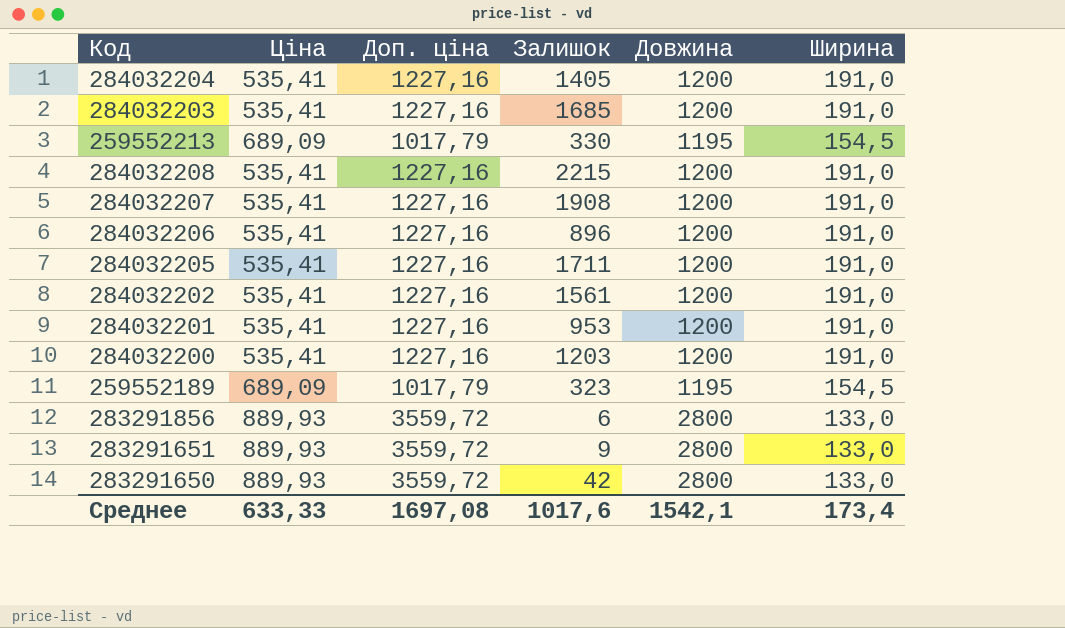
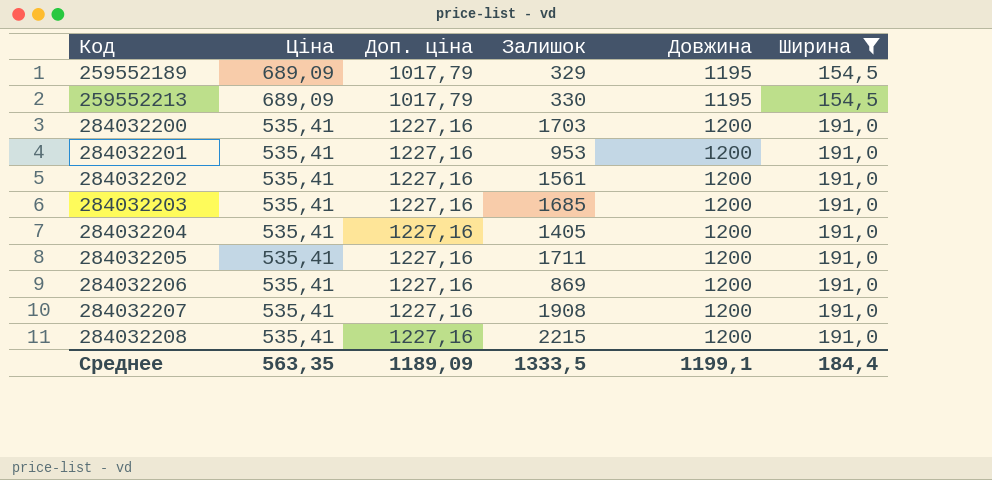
filter: none -> Ширина != 133,0
row order: none -> Код ascending
259552189 | Залишок: 323 -> 329
284032200 | Залишок: 1203 -> 1703
284032206 | Залишок: 896 -> 869
Среднее | Ціна: 633,33 -> 563,35
Среднее | Доп. ціна: 1697,08 -> 1189,09
Среднее | Залишок: 1017,6 -> 1333,5
Среднее | Довжина: 1542,1 -> 1199,1
Среднее | Ширина: 173,4 -> 184,4

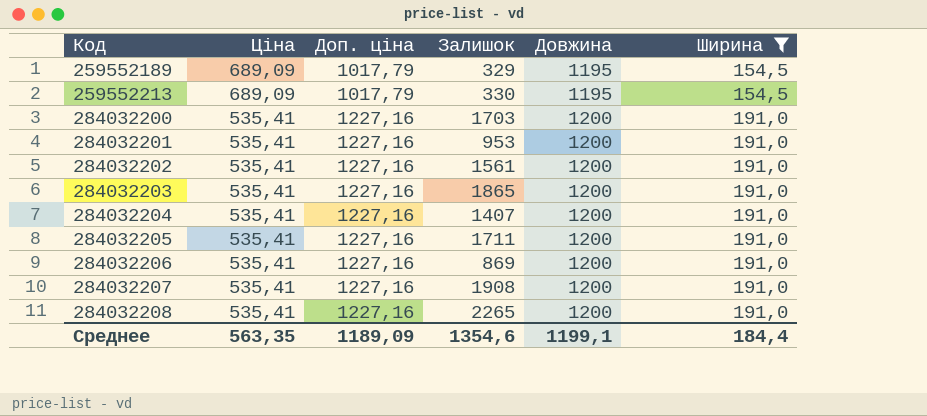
284032203 | Залишок: 1685 -> 1865
284032204 | Залишок: 1405 -> 1407
284032208 | Залишок: 2215 -> 2265
Среднее | Залишок: 1333,5 -> 1354,6

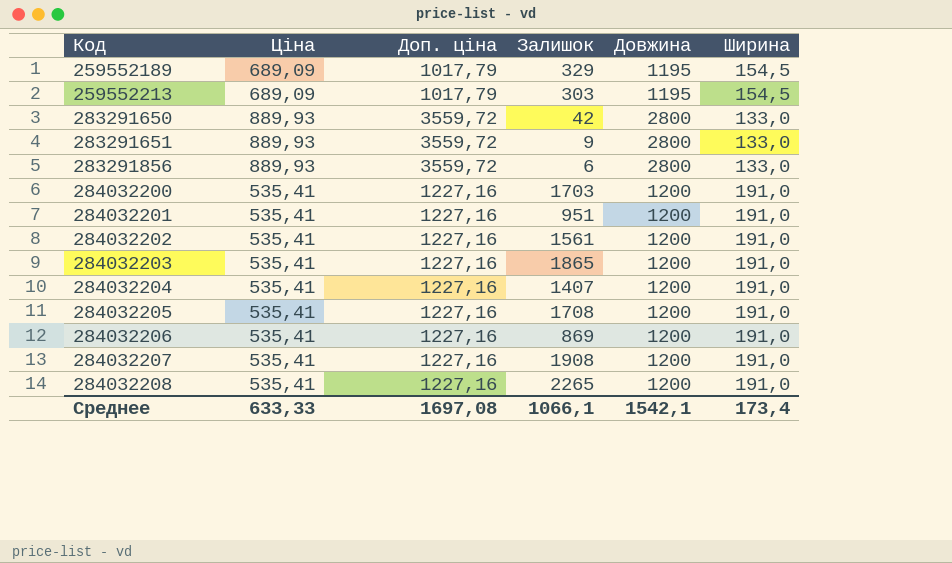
filter: Ширина != 133,0 -> none
259552213 | Залишок: 330 -> 303
284032201 | Залишок: 953 -> 951
284032205 | Залишок: 1711 -> 1708
Среднее | Ціна: 563,35 -> 633,33
Среднее | Доп. ціна: 1189,09 -> 1697,08
Среднее | Залишок: 1354,6 -> 1066,1
Среднее | Довжина: 1199,1 -> 1542,1
Среднее | Ширина: 184,4 -> 173,4

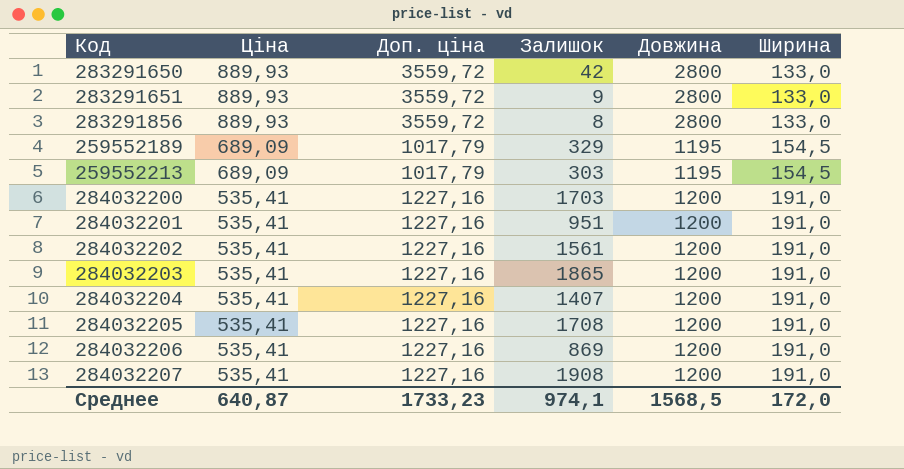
row order: Код ascending -> Ціна descending
row 284032208: 535,41 | 1227,16 | 2265 | 1200 | 191,0 -> none
283291856 | Залишок: 6 -> 8
Среднее | Ціна: 633,33 -> 640,87
Среднее | Доп. ціна: 1697,08 -> 1733,23
Среднее | Залишок: 1066,1 -> 974,1
Среднее | Довжина: 1542,1 -> 1568,5
Среднее | Ширина: 173,4 -> 172,0

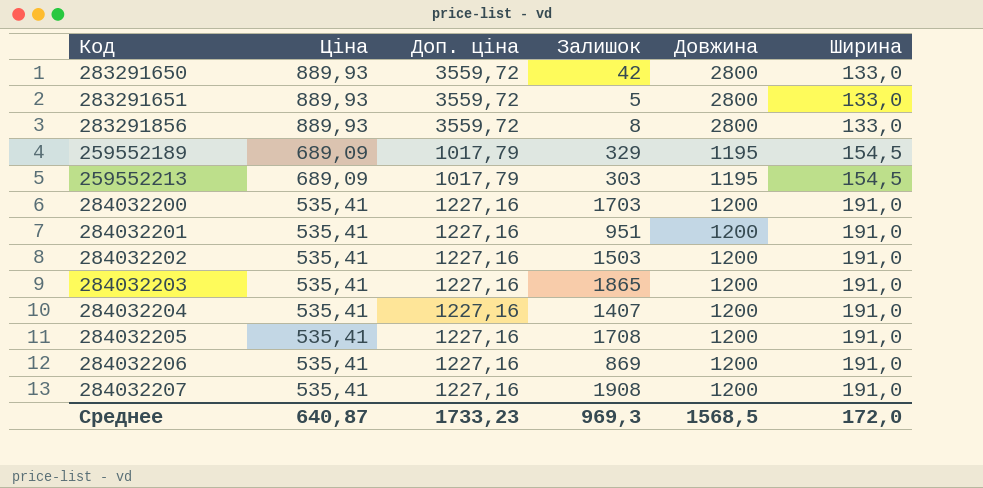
283291651 | Залишок: 9 -> 5
284032202 | Залишок: 1561 -> 1503
Среднее | Залишок: 974,1 -> 969,3

